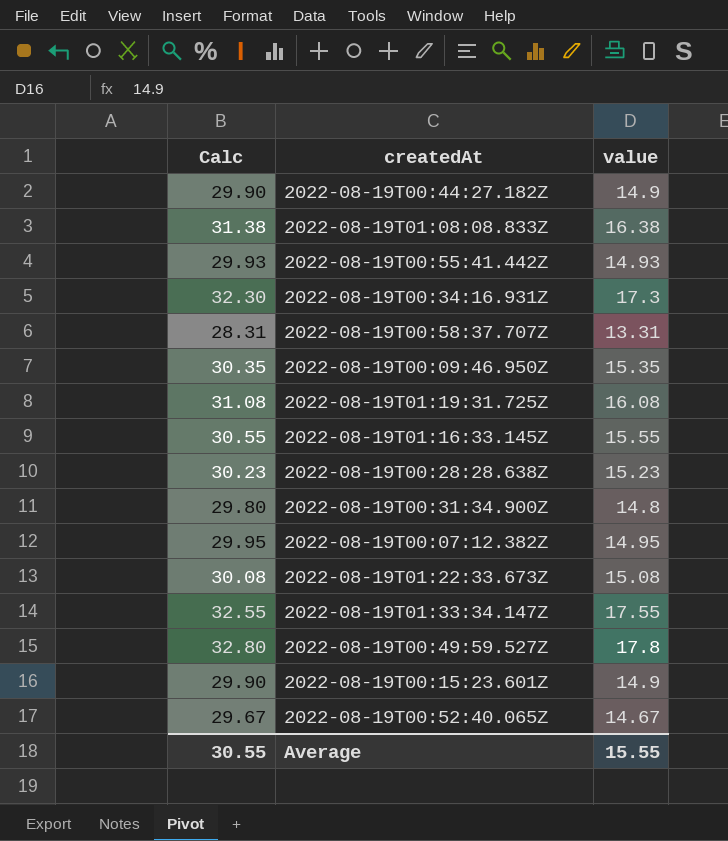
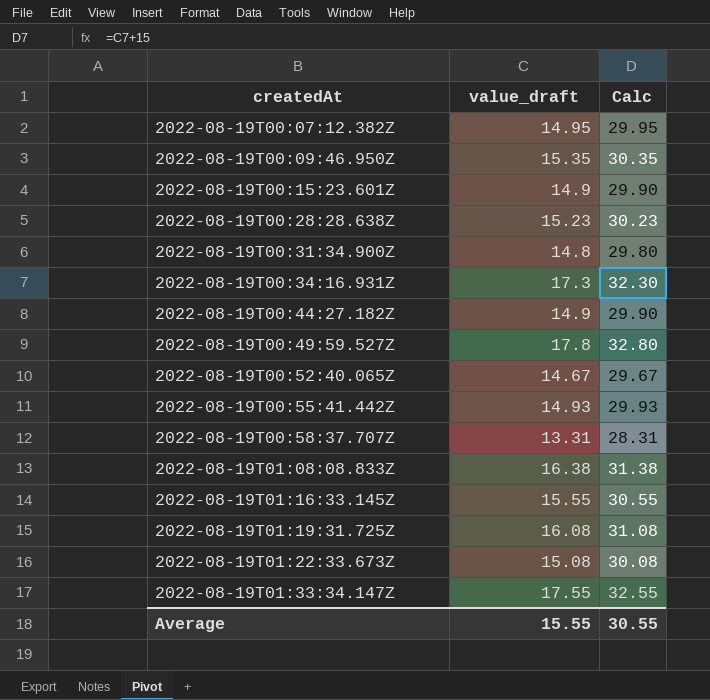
row order: none -> createdAt ascending
column name: value -> value_draft
column Calc | position: 1 -> 3

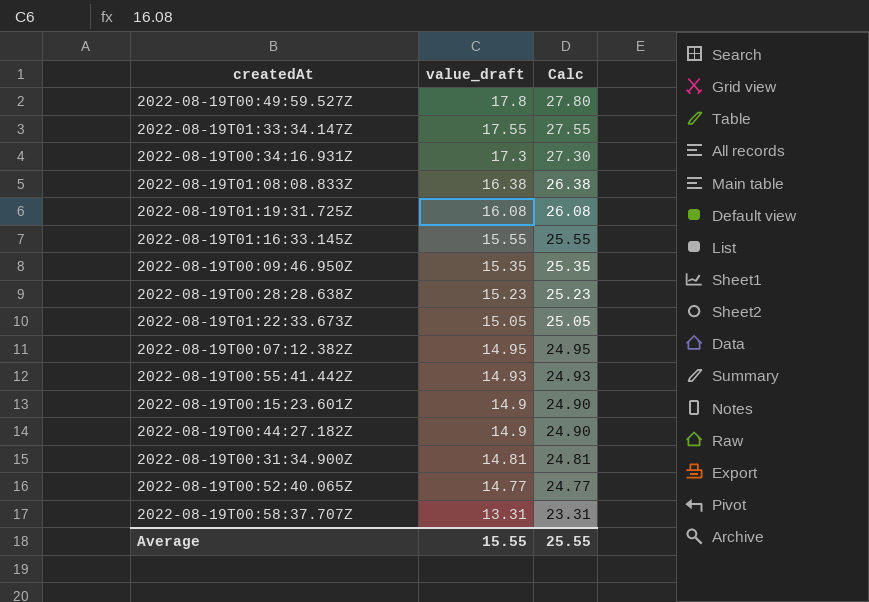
row order: createdAt ascending -> value_draft descending
column Calc | formula: [value_draft] + 15 -> [value_draft] + 10
2022-08-19T01:22:33.673Z | value_draft: 15.08 -> 15.05
2022-08-19T00:31:34.900Z | value_draft: 14.8 -> 14.81
2022-08-19T00:52:40.065Z | value_draft: 14.67 -> 14.77
Average | Calc: 30.55 -> 25.55

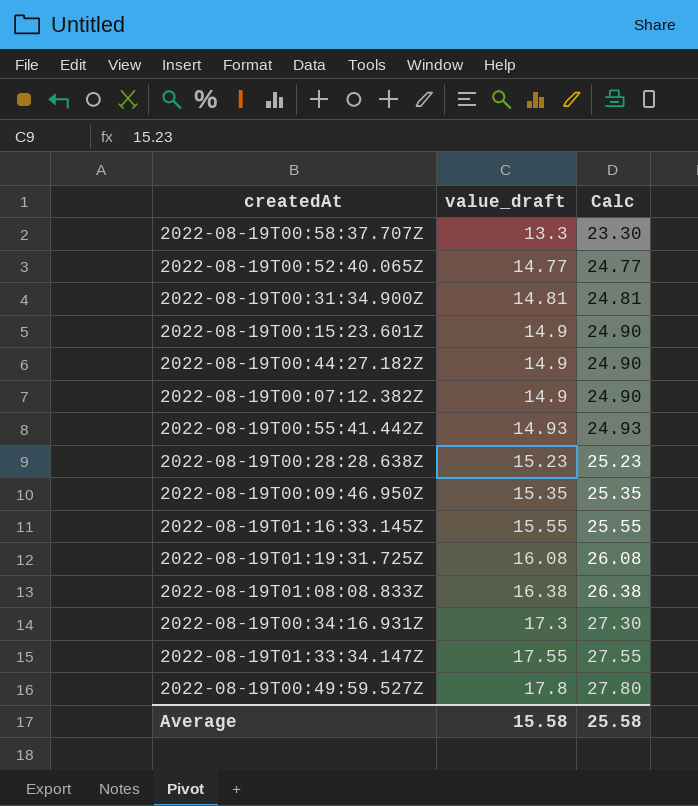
row order: value_draft descending -> value_draft ascending
row 2022-08-19T01:22:33.673Z: 15.05 | 25.05 -> none
2022-08-19T00:58:37.707Z | value_draft: 13.31 -> 13.3
2022-08-19T00:58:37.707Z | Calc: 23.31 -> 23.30
2022-08-19T00:07:12.382Z | value_draft: 14.95 -> 14.9
2022-08-19T00:07:12.382Z | Calc: 24.95 -> 24.90
Average | value_draft: 15.55 -> 15.58
Average | Calc: 25.55 -> 25.58

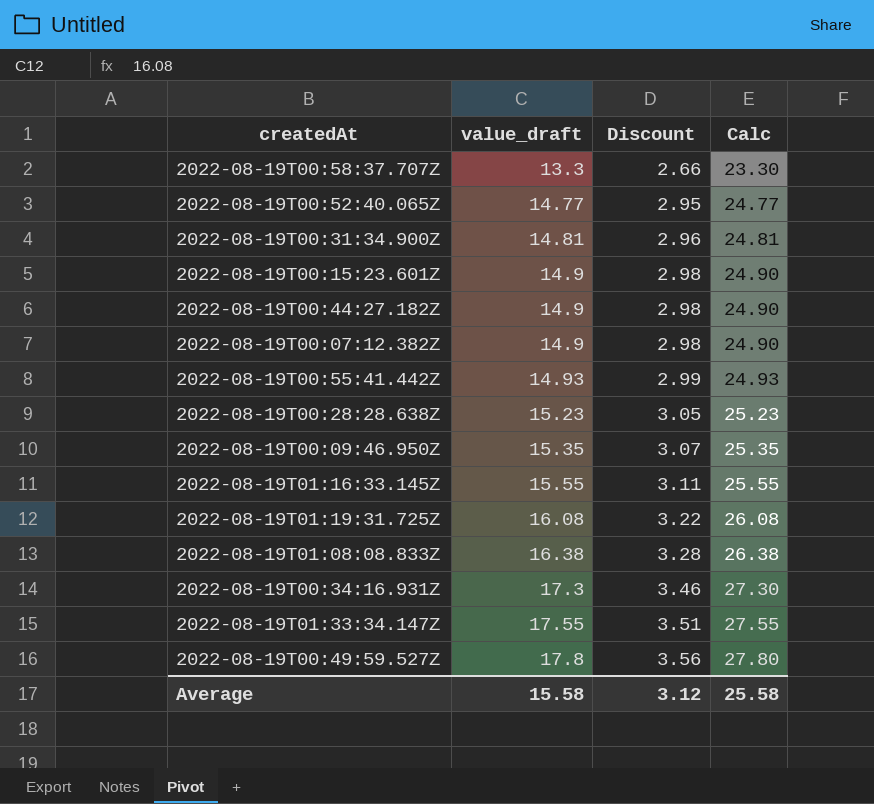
column Discount | formula: none -> [value_draft] * 0.2

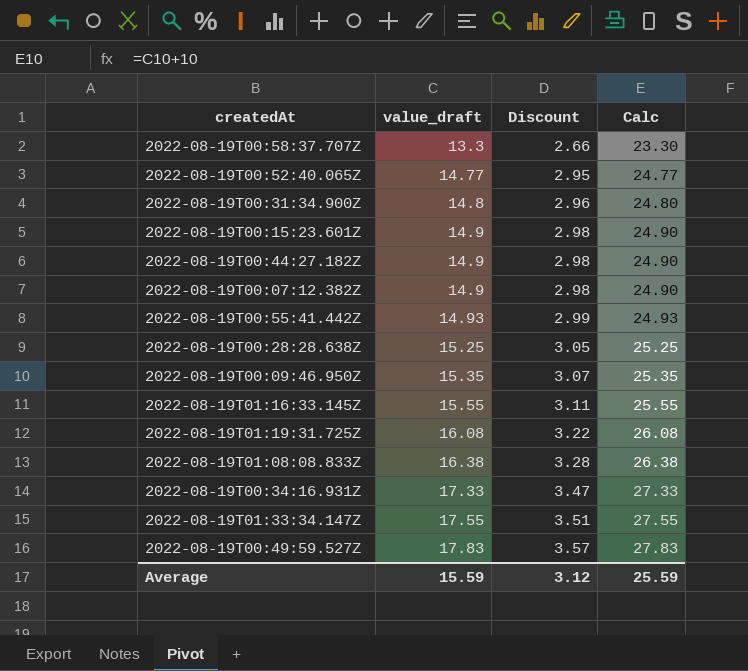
2022-08-19T00:31:34.900Z | value_draft: 14.81 -> 14.8
2022-08-19T00:31:34.900Z | Calc: 24.81 -> 24.80
2022-08-19T00:28:28.638Z | value_draft: 15.23 -> 15.25
2022-08-19T00:28:28.638Z | Calc: 25.23 -> 25.25
2022-08-19T00:34:16.931Z | value_draft: 17.3 -> 17.33
2022-08-19T00:34:16.931Z | Discount: 3.46 -> 3.47
2022-08-19T00:34:16.931Z | Calc: 27.30 -> 27.33
2022-08-19T00:49:59.527Z | value_draft: 17.8 -> 17.83
2022-08-19T00:49:59.527Z | Discount: 3.56 -> 3.57
2022-08-19T00:49:59.527Z | Calc: 27.80 -> 27.83
Average | value_draft: 15.58 -> 15.59
Average | Calc: 25.58 -> 25.59

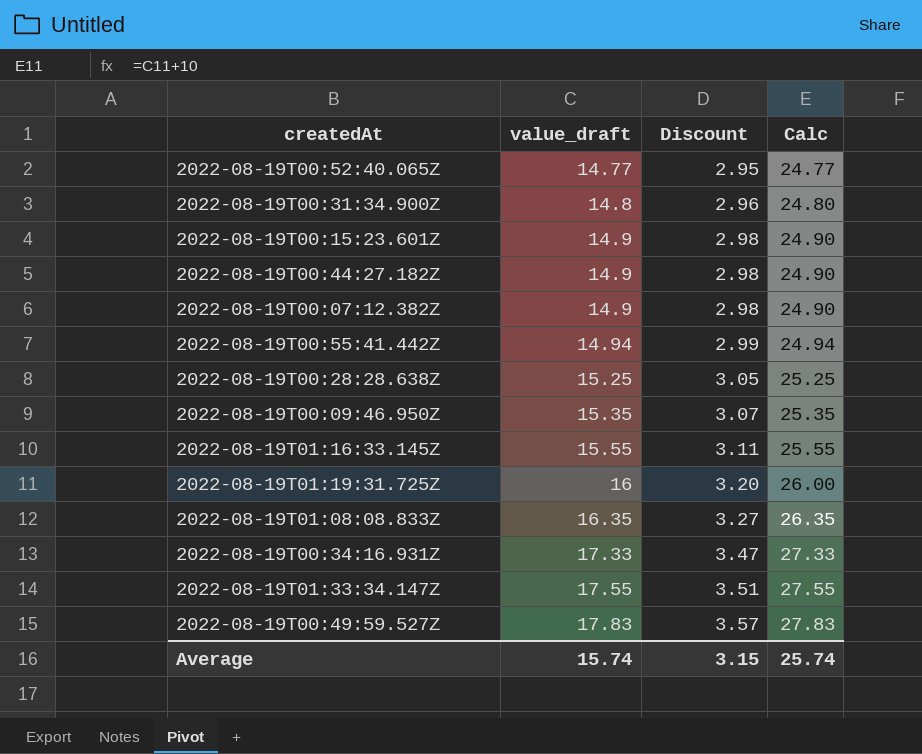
row 2022-08-19T00:58:37.707Z: 13.3 | 2.66 | 23.30 -> none
2022-08-19T00:55:41.442Z | value_draft: 14.93 -> 14.94
2022-08-19T00:55:41.442Z | Calc: 24.93 -> 24.94
2022-08-19T01:19:31.725Z | value_draft: 16.08 -> 16
2022-08-19T01:19:31.725Z | Discount: 3.22 -> 3.20
2022-08-19T01:19:31.725Z | Calc: 26.08 -> 26.00
2022-08-19T01:08:08.833Z | value_draft: 16.38 -> 16.35
2022-08-19T01:08:08.833Z | Discount: 3.28 -> 3.27
2022-08-19T01:08:08.833Z | Calc: 26.38 -> 26.35
Average | value_draft: 15.59 -> 15.74
Average | Discount: 3.12 -> 3.15
Average | Calc: 25.59 -> 25.74

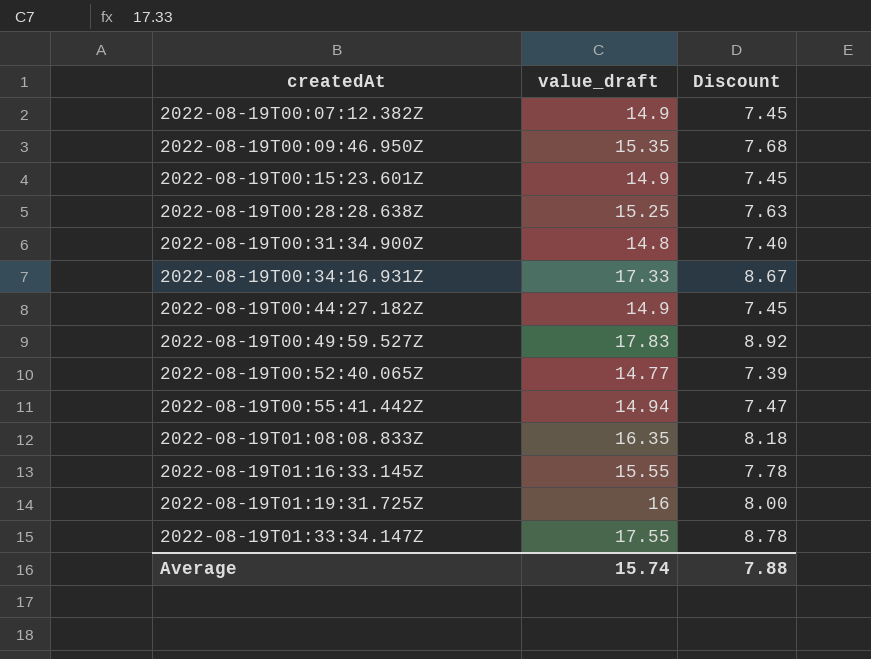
row order: value_draft ascending -> createdAt ascending
column Calc | formula: [value_draft] + 10 -> none
column Discount | formula: [value_draft] * 0.2 -> [value_draft] * 0.5
Average | Discount: 3.15 -> 7.88

